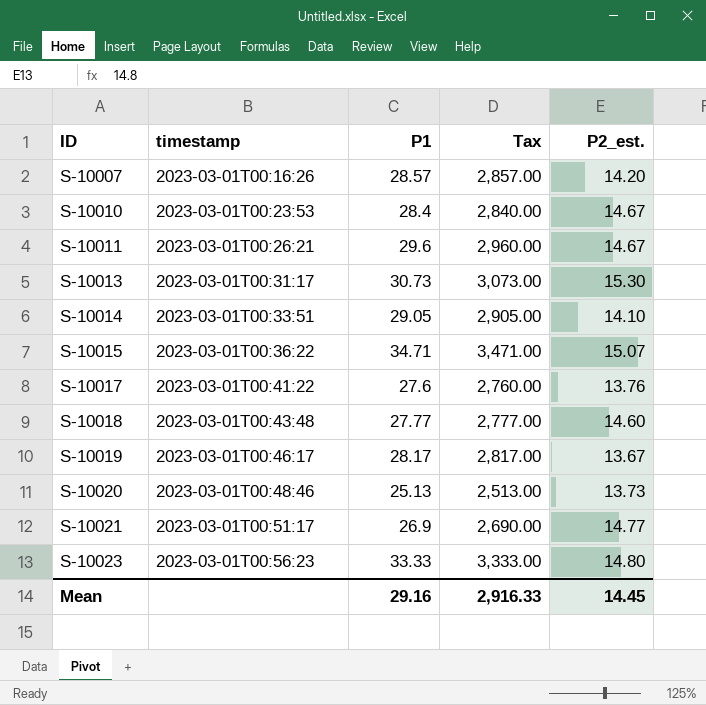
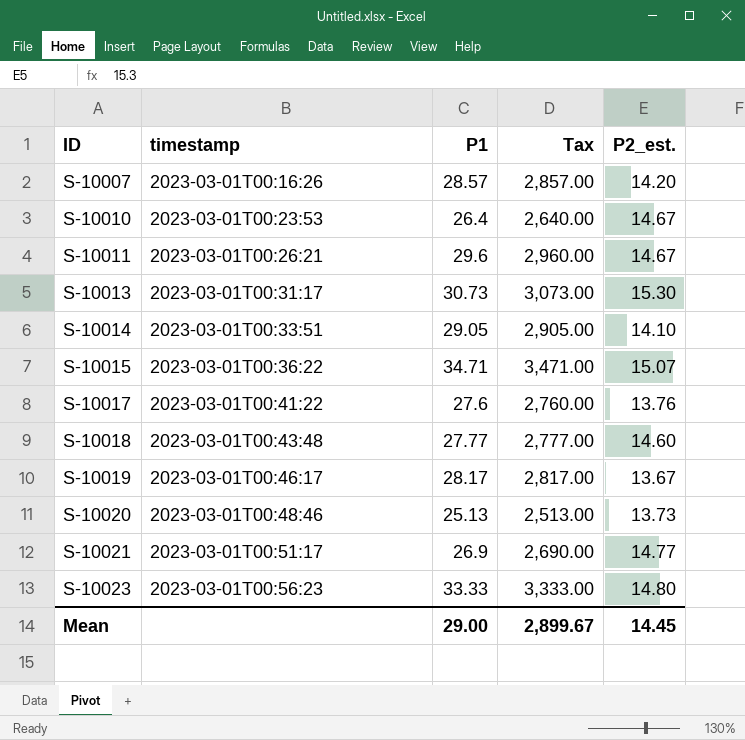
S-10010 | P1: 28.4 -> 26.4
S-10010 | Tax: 2,840.00 -> 2,640.00
Mean | P1: 29.16 -> 29.00
Mean | Tax: 2,916.33 -> 2,899.67

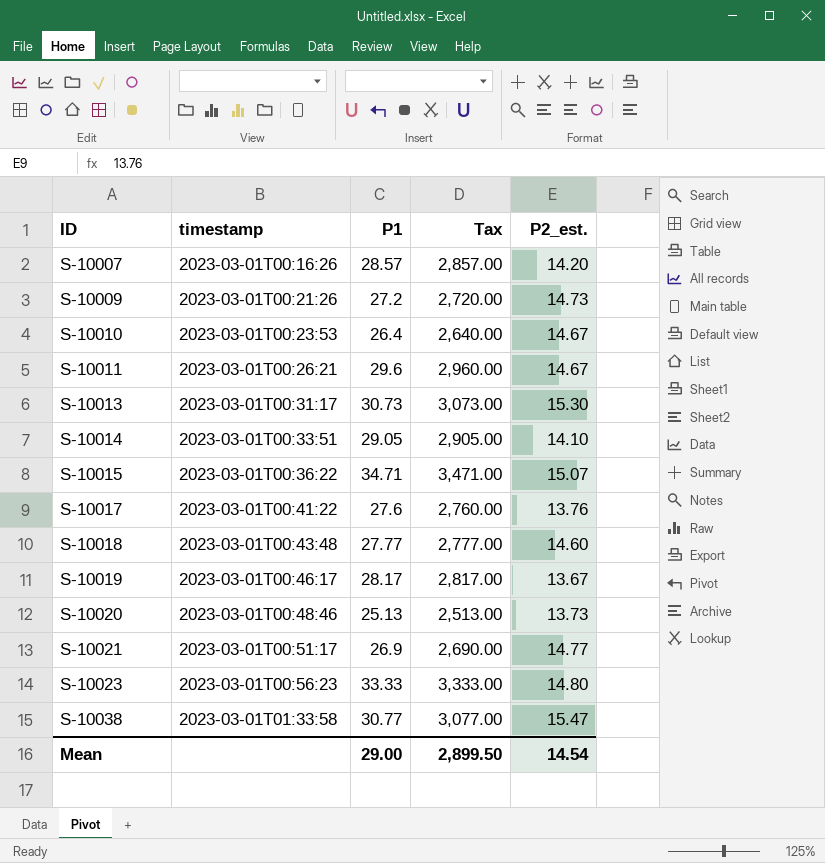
row S-10009: none -> 2023-03-01T00:21:26 | 27.2 | 2,720.00 | 14.73
row S-10038: none -> 2023-03-01T01:33:58 | 30.77 | 3,077.00 | 15.47
Mean | Tax: 2,899.67 -> 2,899.50
Mean | P2_est.: 14.45 -> 14.54

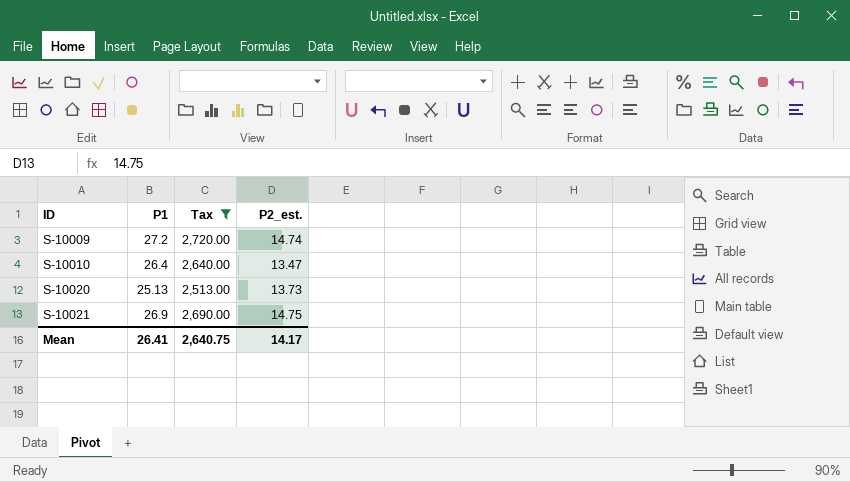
filter: none -> Tax <= 2,720.00
column timestamp | position: 2 -> none
S-10009 | P2_est.: 14.73 -> 14.74
S-10010 | P2_est.: 14.67 -> 13.47
S-10021 | P2_est.: 14.77 -> 14.75
Mean | P1: 29.00 -> 26.41
Mean | Tax: 2,899.50 -> 2,640.75
Mean | P2_est.: 14.54 -> 14.17

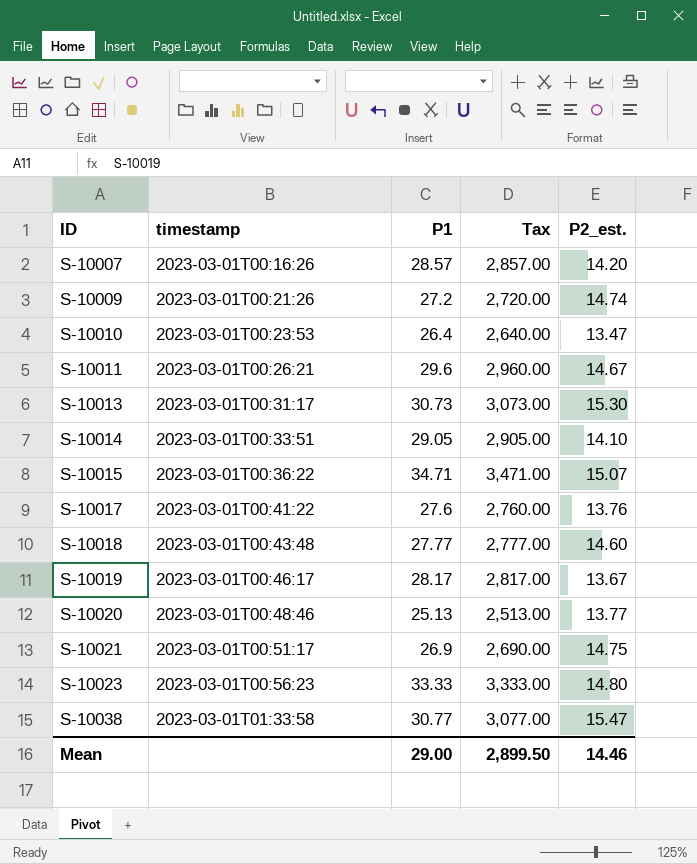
filter: Tax <= 2,720.00 -> none
column timestamp | position: none -> 2
S-10020 | P2_est.: 13.73 -> 13.77
Mean | P1: 26.41 -> 29.00
Mean | Tax: 2,640.75 -> 2,899.50
Mean | P2_est.: 14.17 -> 14.46

